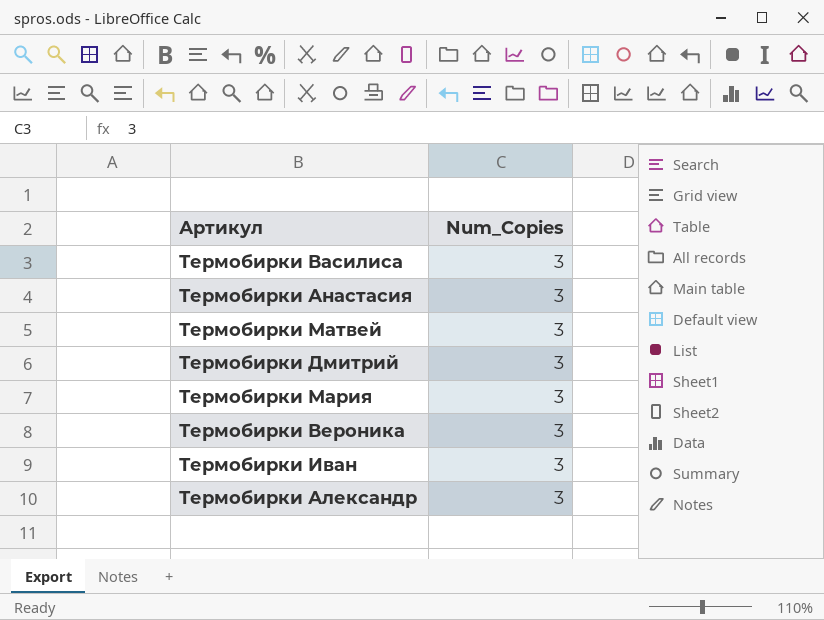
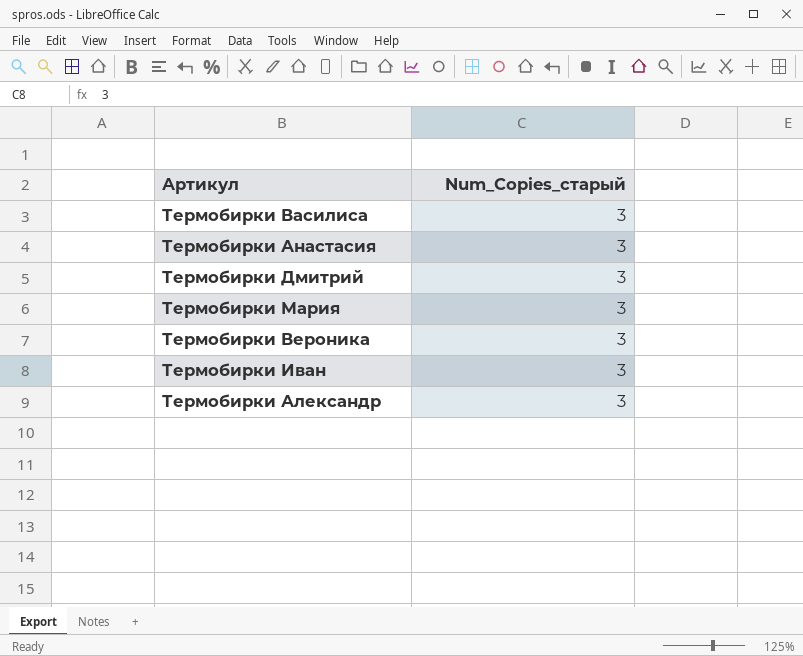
column name: Num_Copies -> Num_Copies_старый
row Термобирки Матвей: 3 -> none

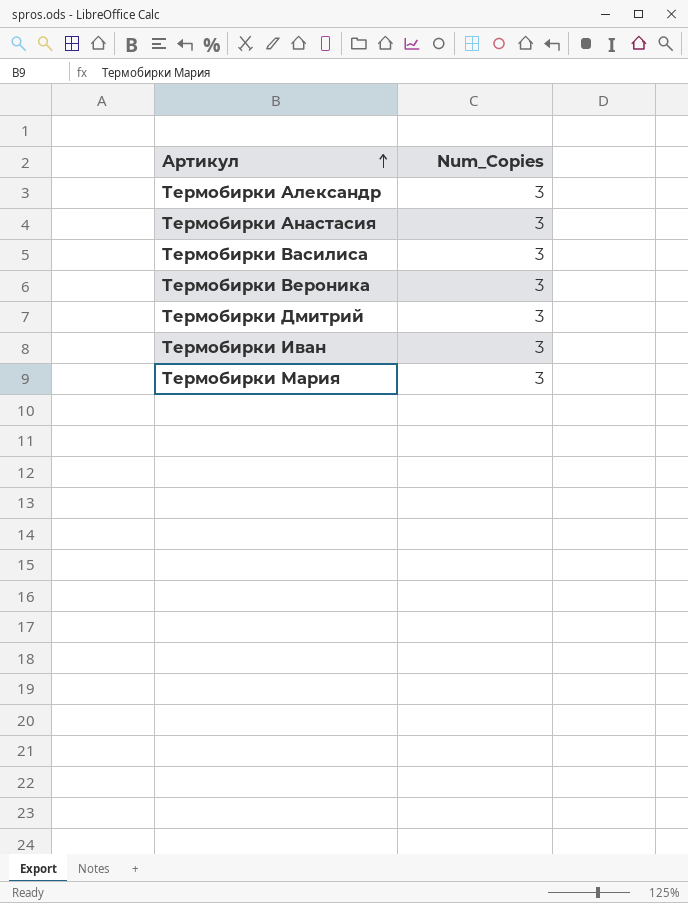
row order: none -> Артикул ascending
column name: Num_Copies_старый -> Num_Copies

